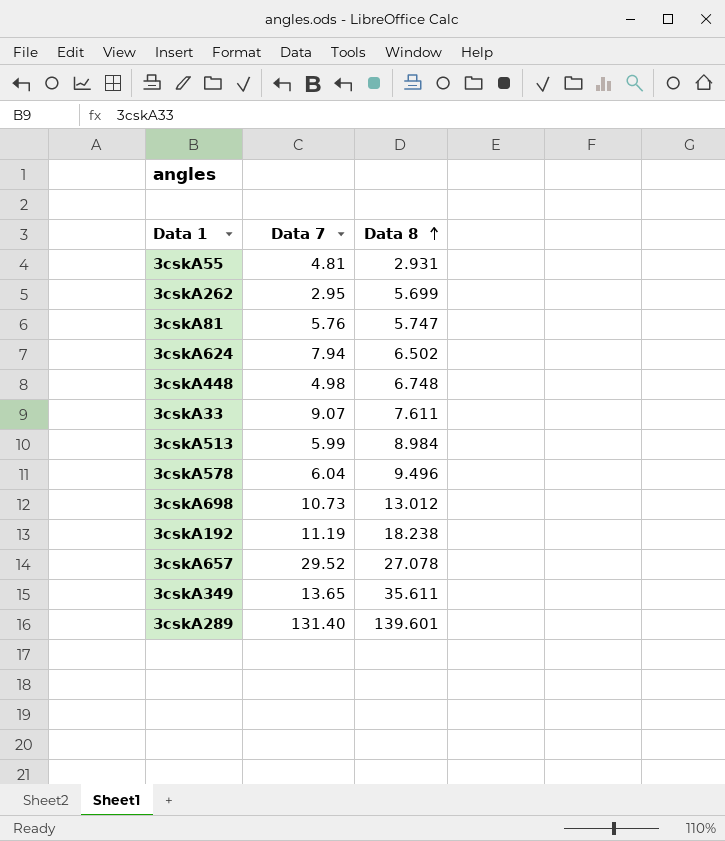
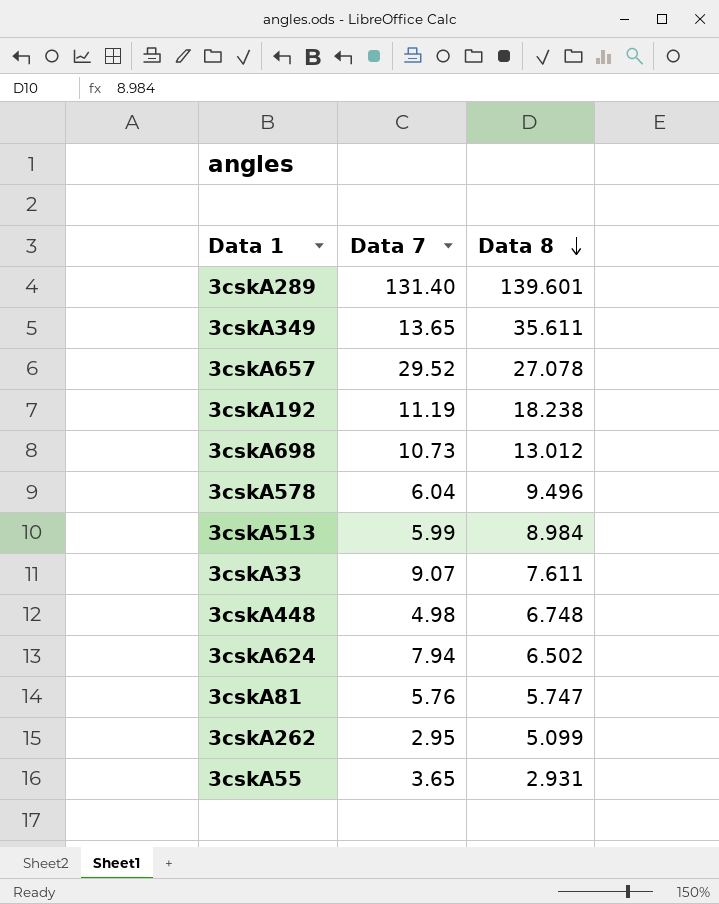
row order: Data 8 ascending -> Data 8 descending
3cskA262 | Data 8: 5.699 -> 5.099
3cskA55 | Data 7: 4.81 -> 3.65

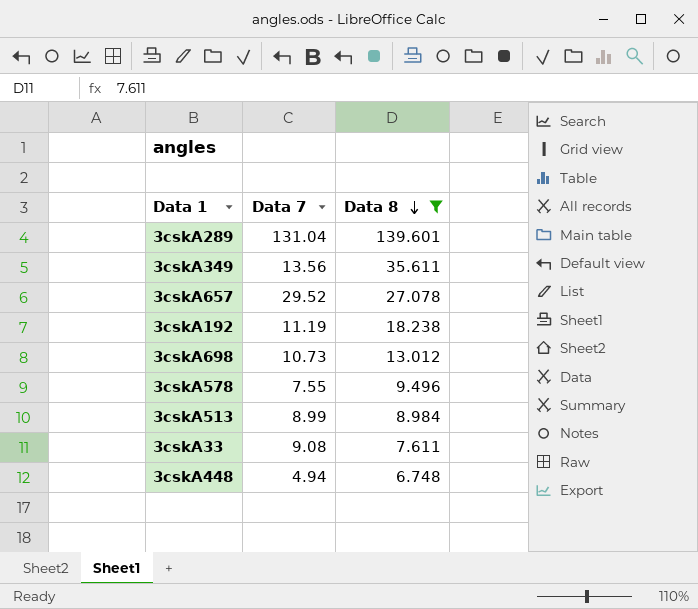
filter: none -> Data 8 >= 6.748
3cskA289 | Data 7: 131.40 -> 131.04
3cskA349 | Data 7: 13.65 -> 13.56
3cskA578 | Data 7: 6.04 -> 7.55
3cskA513 | Data 7: 5.99 -> 8.99
3cskA33 | Data 7: 9.07 -> 9.08
3cskA448 | Data 7: 4.98 -> 4.94

